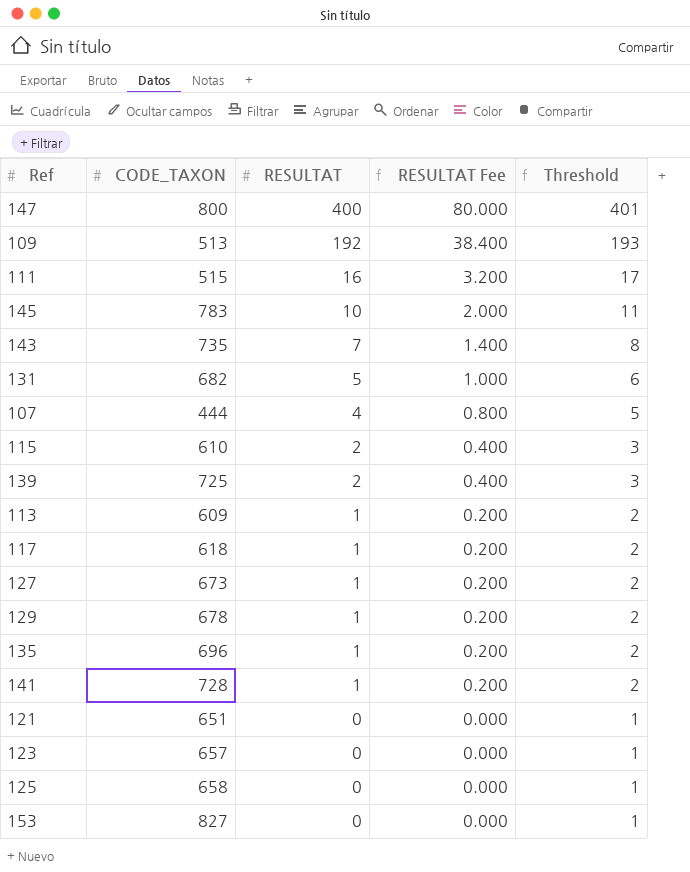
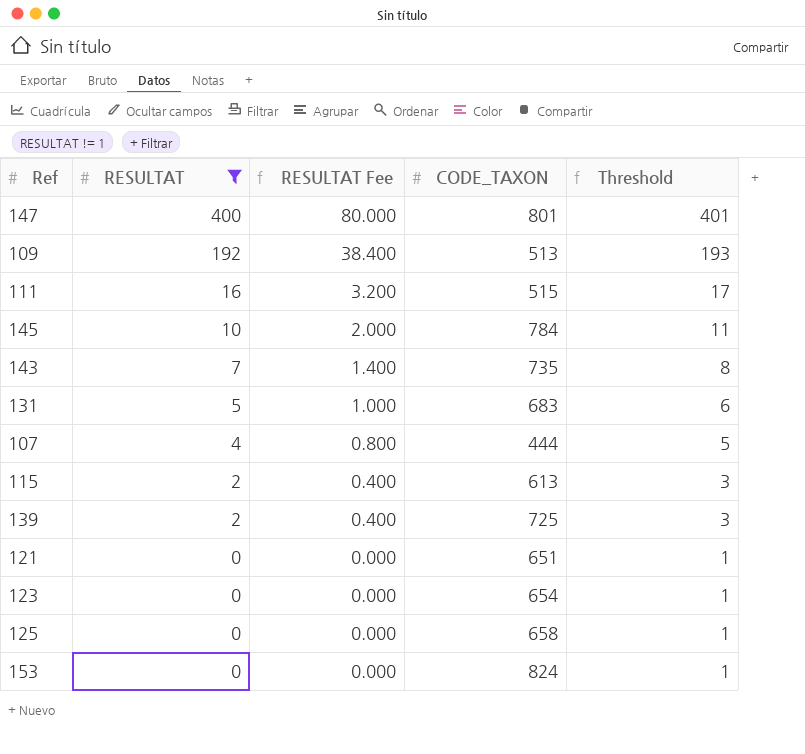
filter: none -> RESULTAT != 1
column CODE_TAXON | position: 2 -> 4
147 | CODE_TAXON: 800 -> 801
145 | CODE_TAXON: 783 -> 784
131 | CODE_TAXON: 682 -> 683
115 | CODE_TAXON: 610 -> 613
123 | CODE_TAXON: 657 -> 654
153 | CODE_TAXON: 827 -> 824

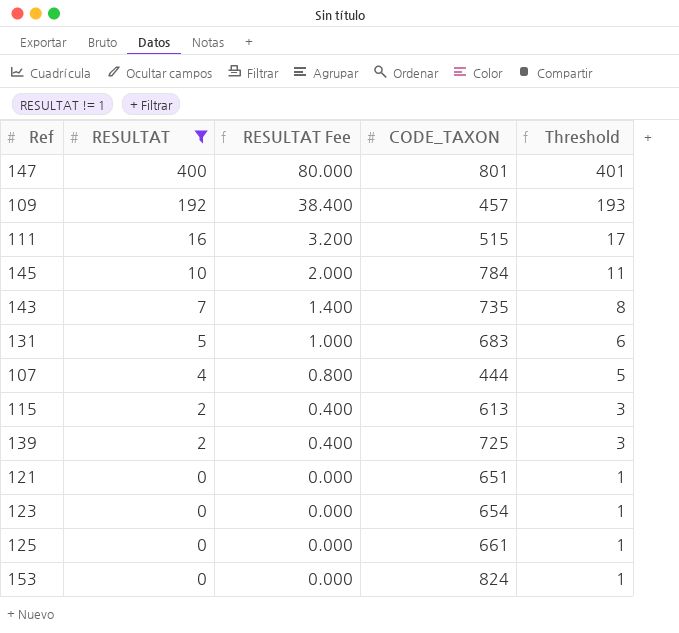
109 | CODE_TAXON: 513 -> 457
125 | CODE_TAXON: 658 -> 661

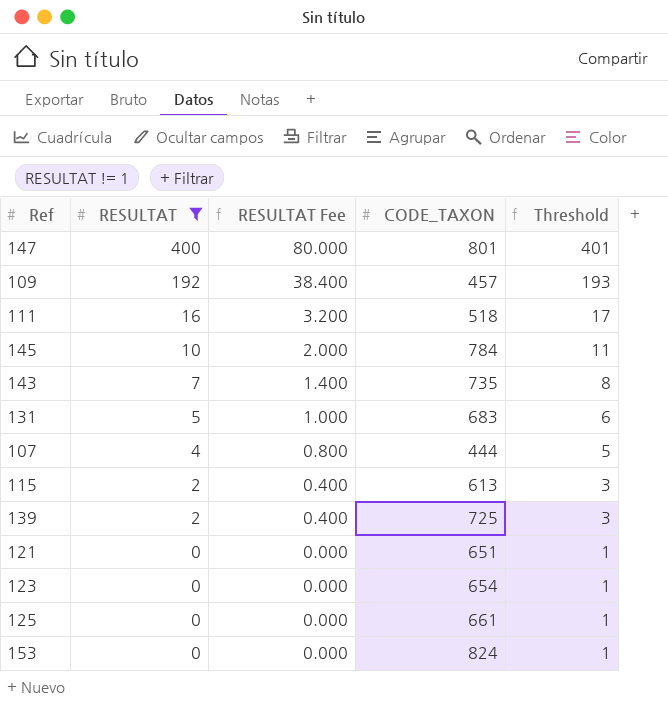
111 | CODE_TAXON: 515 -> 518

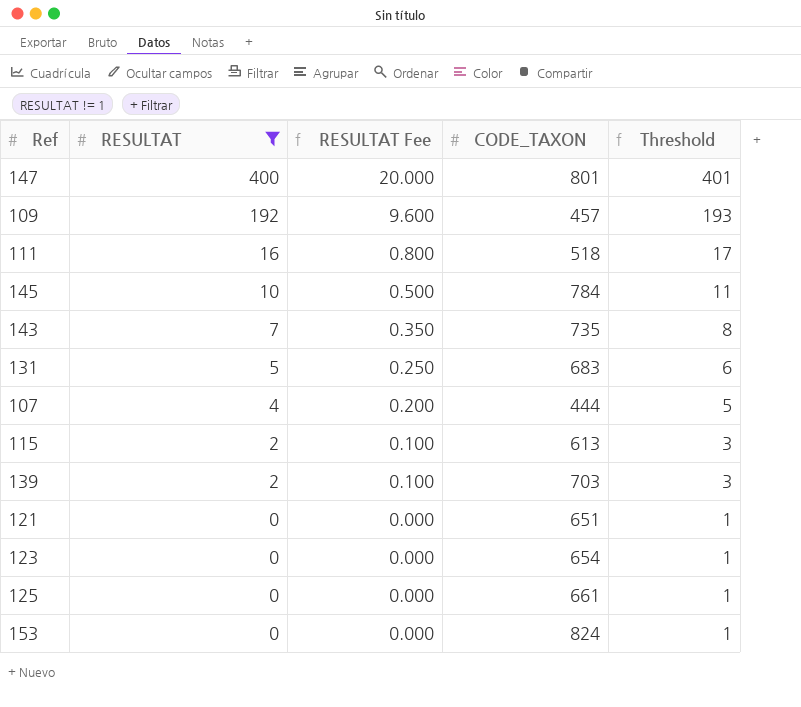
column RESULTAT Fee | formula: [RESULTAT] * 0.2 -> [RESULTAT] * 0.05
139 | CODE_TAXON: 725 -> 703

